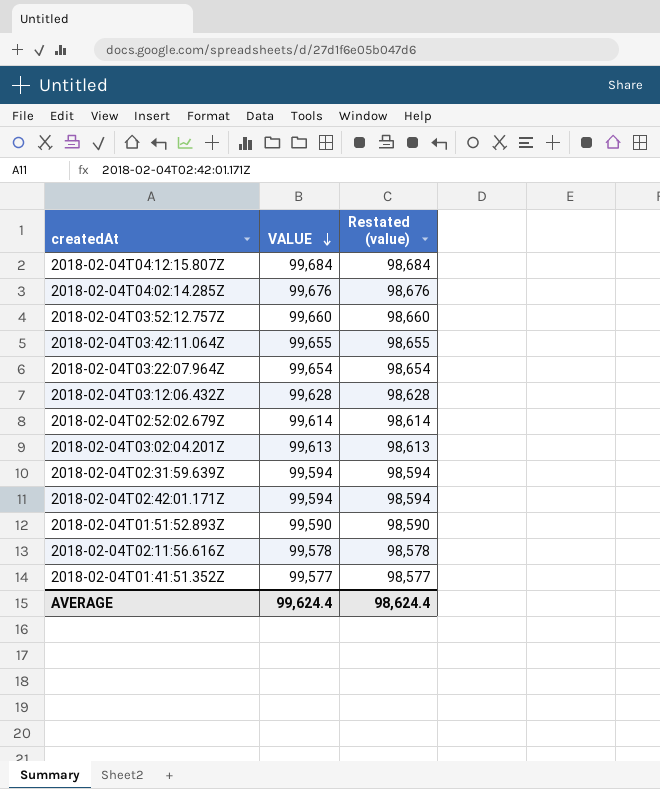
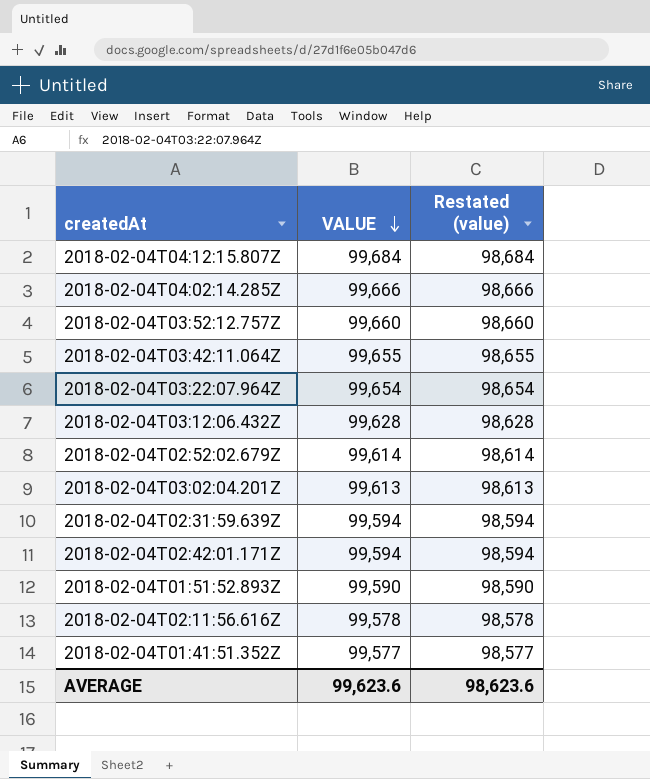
2018-02-04T04:02:14.285Z | VALUE: 99,676 -> 99,666
2018-02-04T04:02:14.285Z | Restated (value): 98,676 -> 98,666
AVERAGE | VALUE: 99,624.4 -> 99,623.6
AVERAGE | Restated (value): 98,624.4 -> 98,623.6

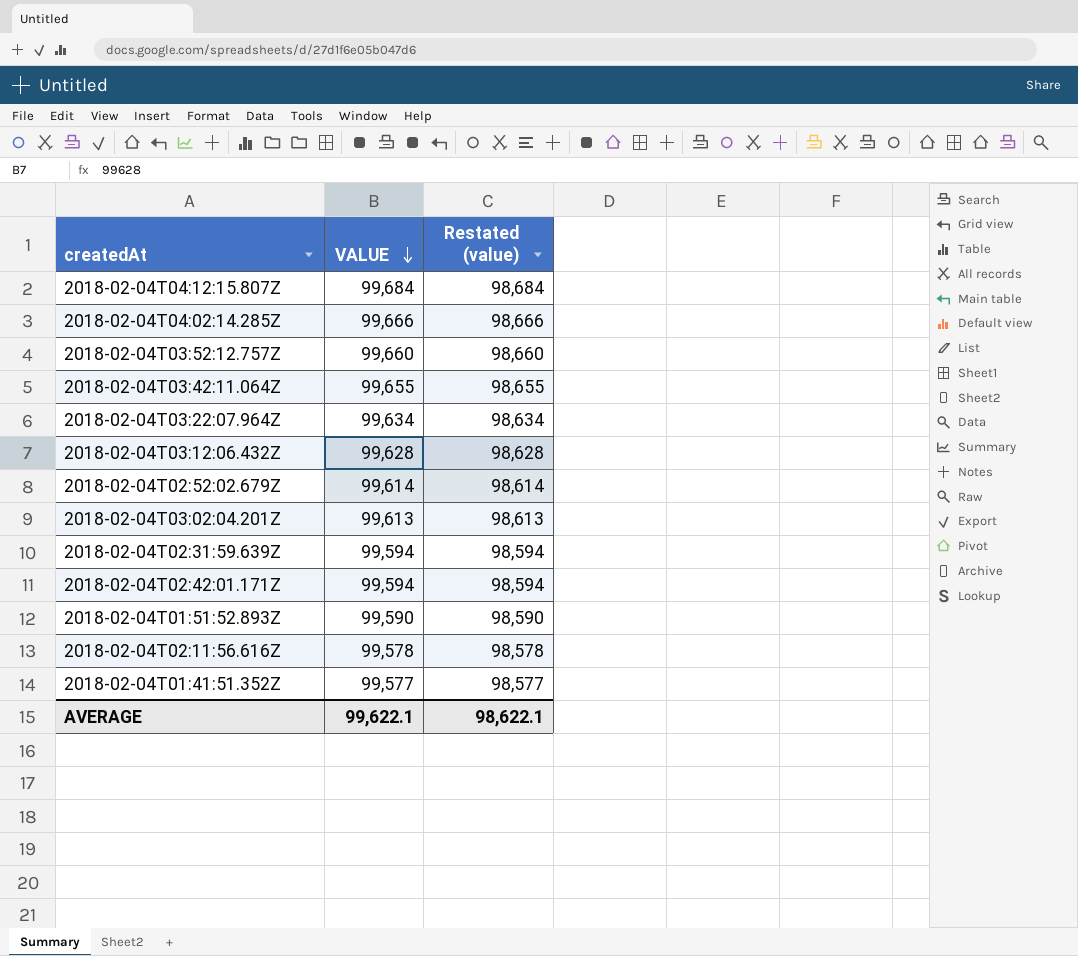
2018-02-04T03:22:07.964Z | VALUE: 99,654 -> 99,634
2018-02-04T03:22:07.964Z | Restated (value): 98,654 -> 98,634
AVERAGE | VALUE: 99,623.6 -> 99,622.1
AVERAGE | Restated (value): 98,623.6 -> 98,622.1

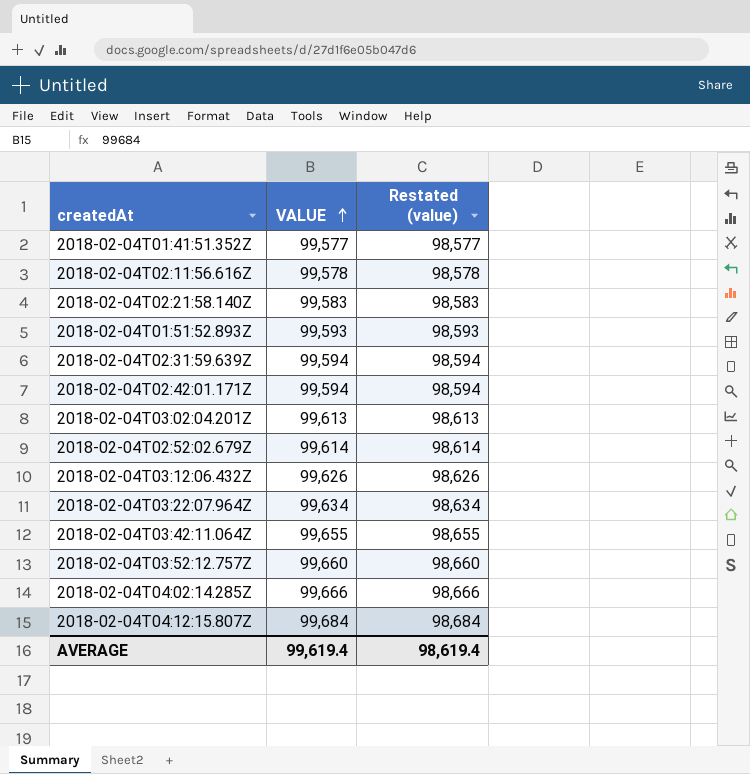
row order: VALUE descending -> VALUE ascending
row 2018-02-04T02:21:58.140Z: none -> 99,583 | 98,583
2018-02-04T01:51:52.893Z | VALUE: 99,590 -> 99,593
2018-02-04T01:51:52.893Z | Restated (value): 98,590 -> 98,593
2018-02-04T03:12:06.432Z | VALUE: 99,628 -> 99,626
2018-02-04T03:12:06.432Z | Restated (value): 98,628 -> 98,626
AVERAGE | VALUE: 99,622.1 -> 99,619.4
AVERAGE | Restated (value): 98,622.1 -> 98,619.4

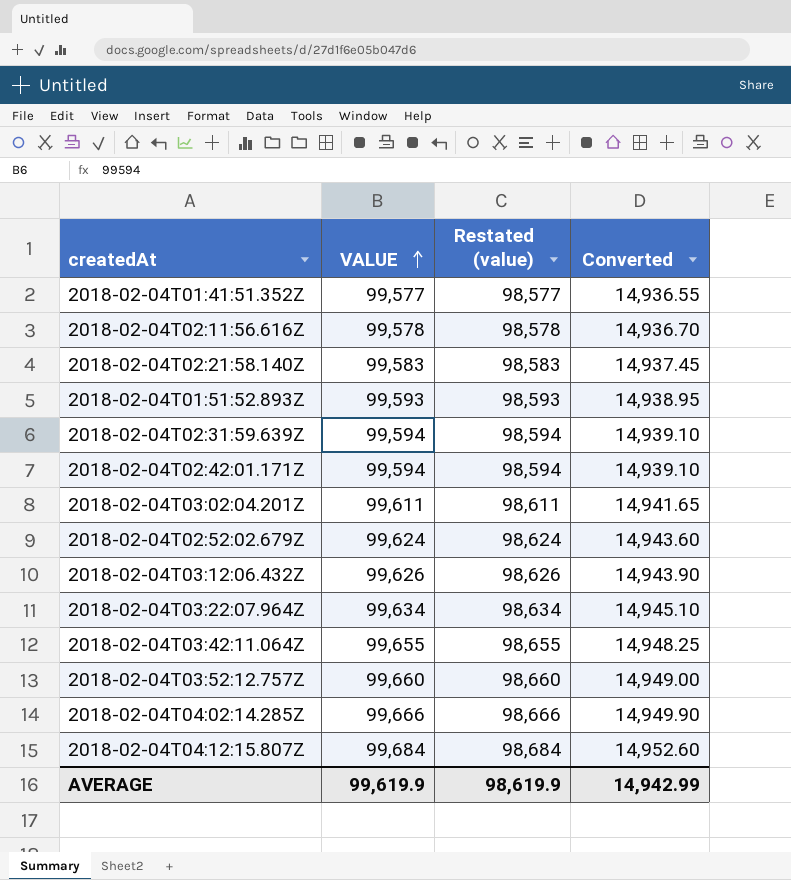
column Converted | formula: none -> [VALUE] * 0.15
2018-02-04T03:02:04.201Z | VALUE: 99,613 -> 99,611
2018-02-04T03:02:04.201Z | Restated (value): 98,613 -> 98,611
2018-02-04T02:52:02.679Z | VALUE: 99,614 -> 99,624
2018-02-04T02:52:02.679Z | Restated (value): 98,614 -> 98,624
AVERAGE | VALUE: 99,619.4 -> 99,619.9
AVERAGE | Restated (value): 98,619.4 -> 98,619.9

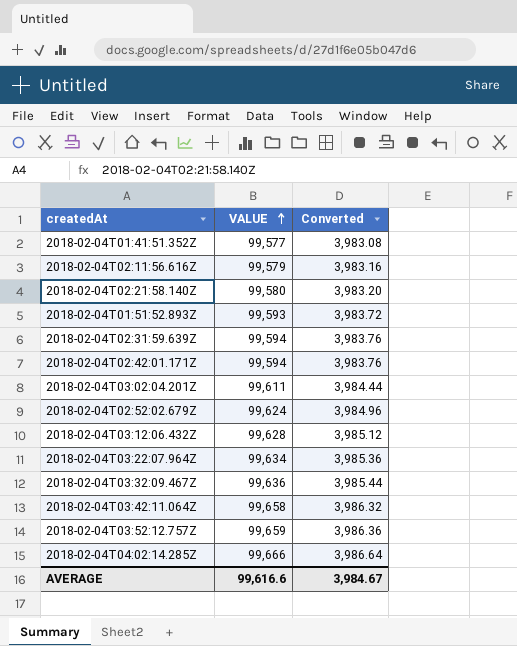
column Restated (value) | formula: [VALUE] - 1000 -> none
column Converted | formula: [VALUE] * 0.15 -> [VALUE] * 0.04
row 2018-02-04T04:12:15.807Z: 99,684 | 98,684 | 14,952.60 -> none
2018-02-04T02:11:56.616Z | VALUE: 99,578 -> 99,579
2018-02-04T02:21:58.140Z | VALUE: 99,583 -> 99,580
2018-02-04T03:12:06.432Z | VALUE: 99,626 -> 99,628
row 2018-02-04T03:32:09.467Z: none -> 99,636 | 3,985.44
2018-02-04T03:42:11.064Z | VALUE: 99,655 -> 99,658
2018-02-04T03:52:12.757Z | VALUE: 99,660 -> 99,659
AVERAGE | VALUE: 99,619.9 -> 99,616.6
AVERAGE | Converted: 14,942.99 -> 3,984.67

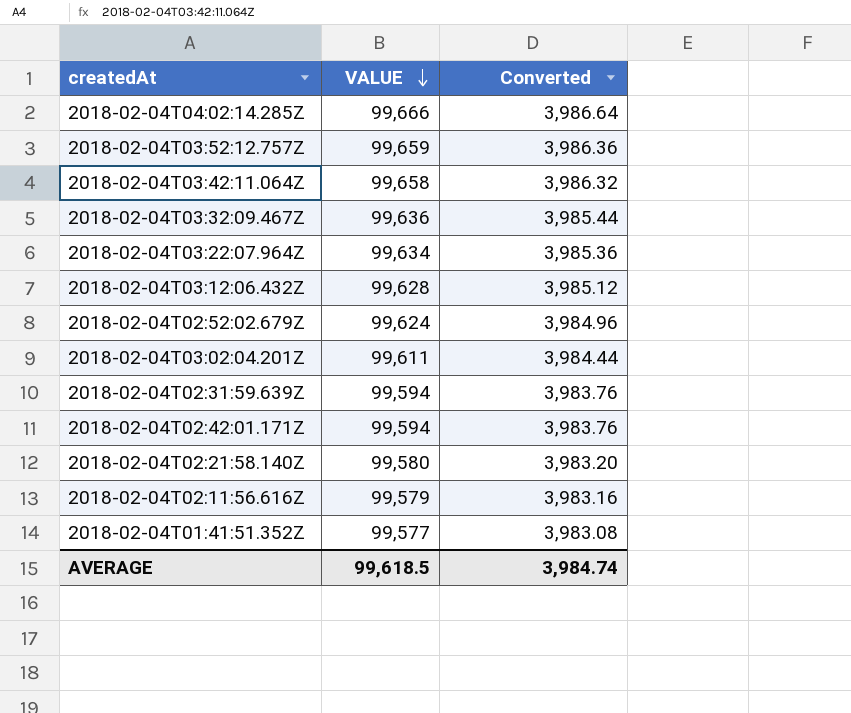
row order: VALUE ascending -> VALUE descending
row 2018-02-04T01:51:52.893Z: 99,593 | 3,983.72 -> none
AVERAGE | VALUE: 99,616.6 -> 99,618.5
AVERAGE | Converted: 3,984.67 -> 3,984.74

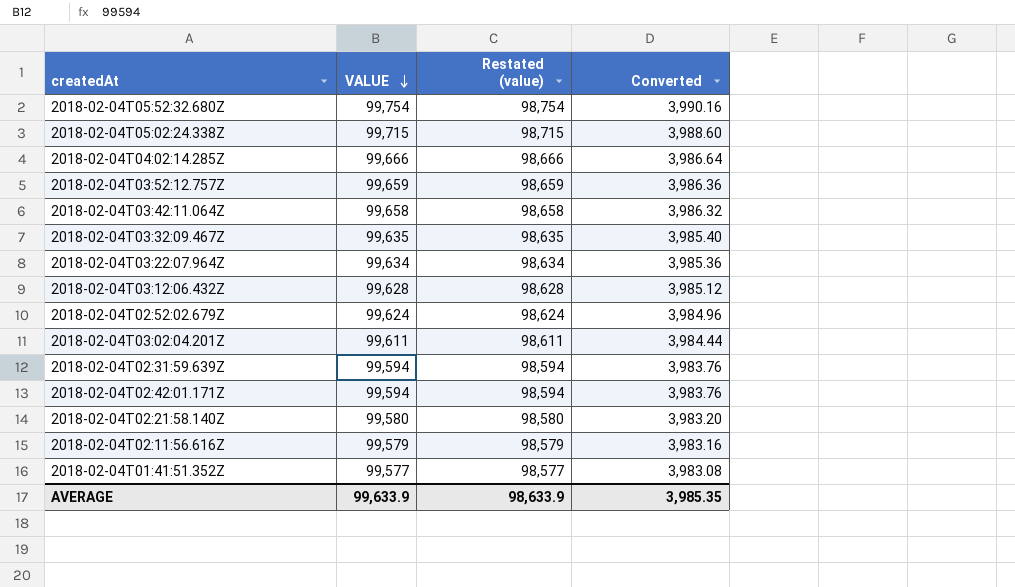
column Restated (value) | formula: none -> [VALUE] - 1000
row 2018-02-04T05:52:32.680Z: none -> 99,754 | 98,754 | 3,990.16
row 2018-02-04T05:02:24.338Z: none -> 99,715 | 98,715 | 3,988.60
2018-02-04T03:32:09.467Z | VALUE: 99,636 -> 99,635
2018-02-04T03:32:09.467Z | Converted: 3,985.44 -> 3,985.40
AVERAGE | VALUE: 99,618.5 -> 99,633.9
AVERAGE | Converted: 3,984.74 -> 3,985.35

